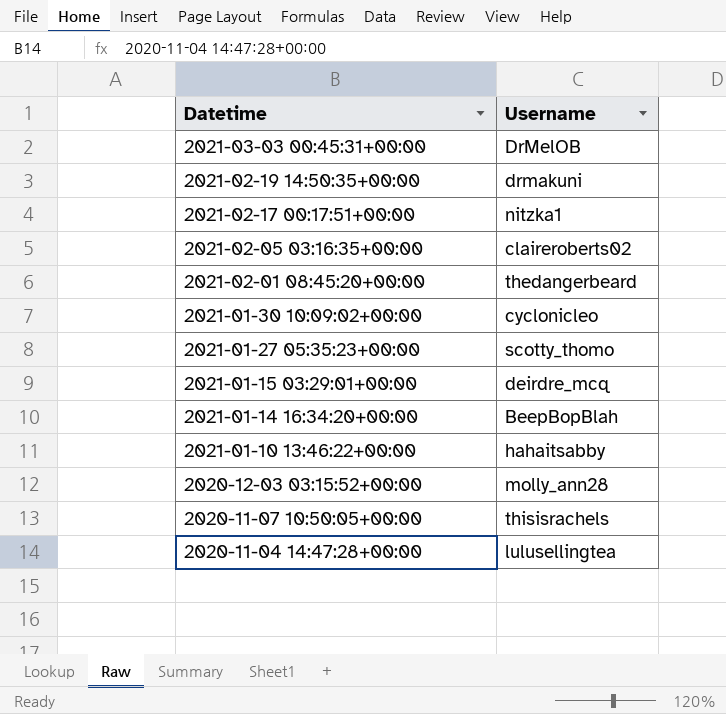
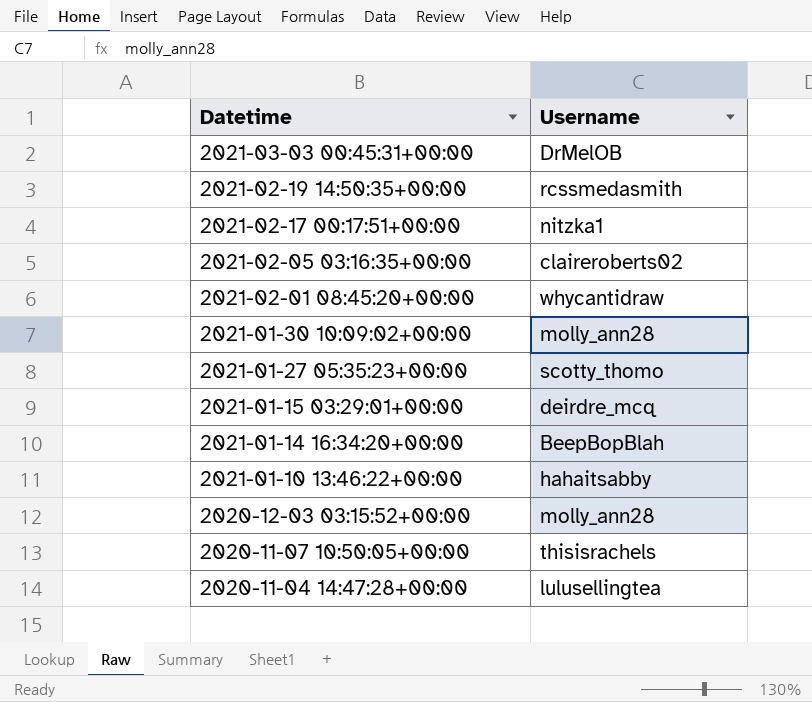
2021-02-19 14:50:35+00:00 | Username: drmakuni -> rcssmedasmith
2021-02-01 08:45:20+00:00 | Username: thedangerbeard -> whycantidraw
2021-01-30 10:09:02+00:00 | Username: cyclonicleo -> molly_ann28

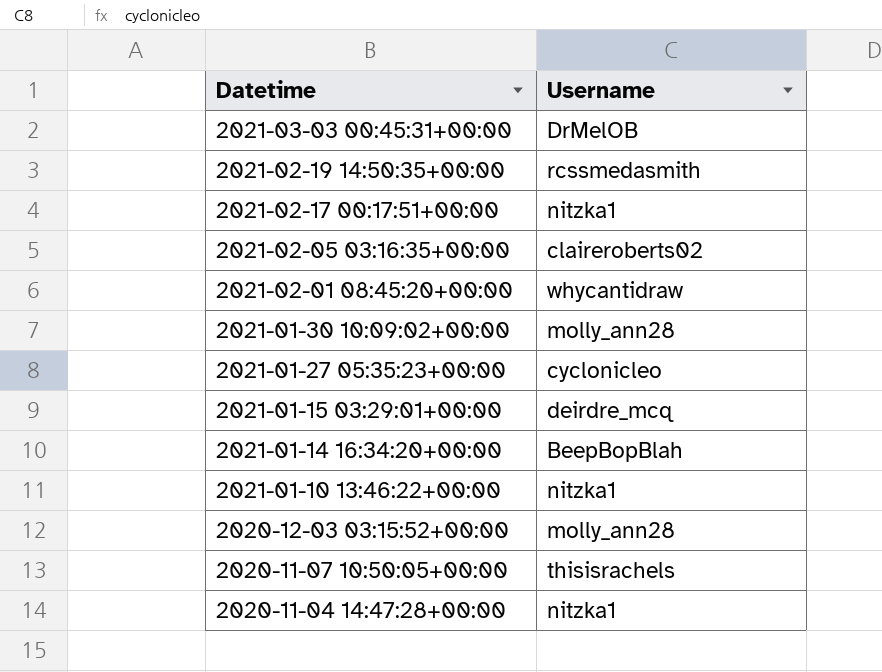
2021-01-27 05:35:23+00:00 | Username: scotty_thomo -> cyclonicleo
2021-01-10 13:46:22+00:00 | Username: hahaitsabby -> nitzka1
2020-11-04 14:47:28+00:00 | Username: lulusellingtea -> nitzka1

